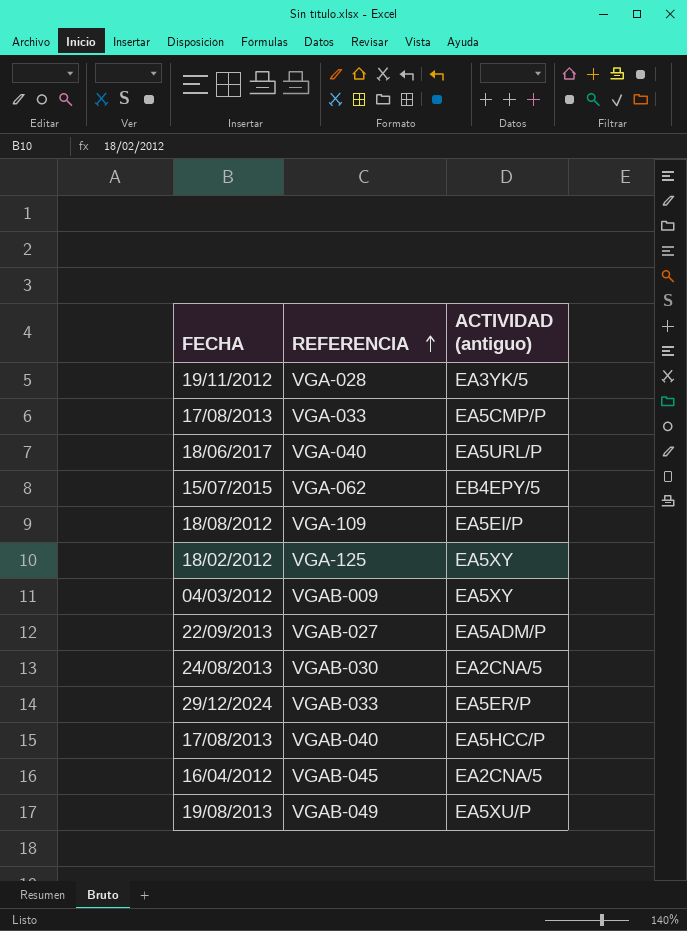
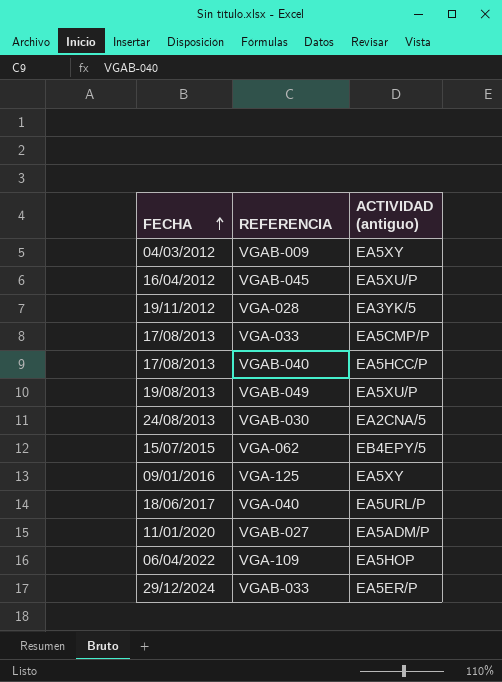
row order: REFERENCIA ascending -> FECHA ascending
VGAB-045 | ACTIVIDAD (antiguo): EA2CNA/5 -> EA5XU/P
VGA-125 | FECHA: 18/02/2012 -> 09/01/2016
VGAB-027 | FECHA: 22/09/2013 -> 11/01/2020
VGA-109 | FECHA: 18/08/2012 -> 06/04/2022
VGA-109 | ACTIVIDAD (antiguo): EA5EI/P -> EA5HOP

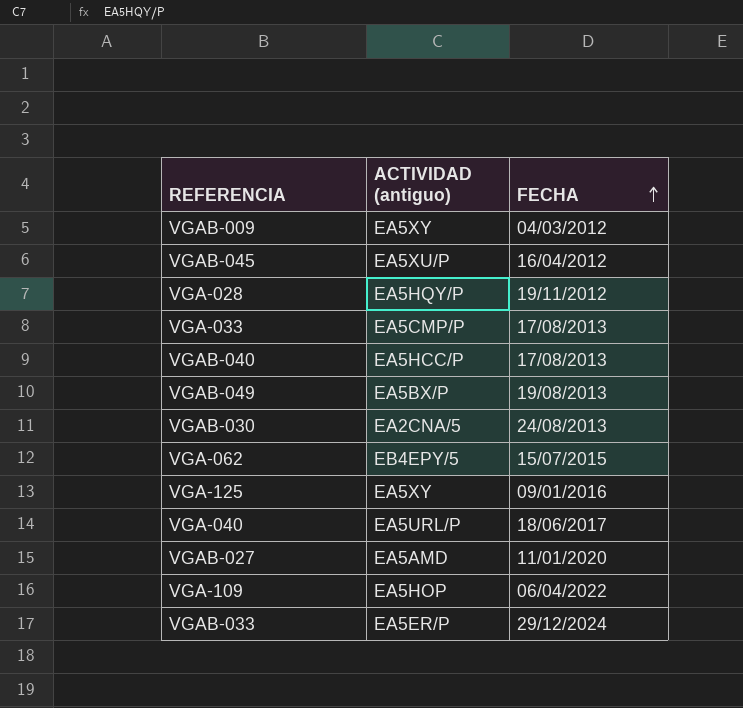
column FECHA | position: 1 -> 3
VGA-028 | ACTIVIDAD (antiguo): EA3YK/5 -> EA5HQY/P
VGAB-049 | ACTIVIDAD (antiguo): EA5XU/P -> EA5BX/P
VGAB-027 | ACTIVIDAD (antiguo): EA5ADM/P -> EA5AMD

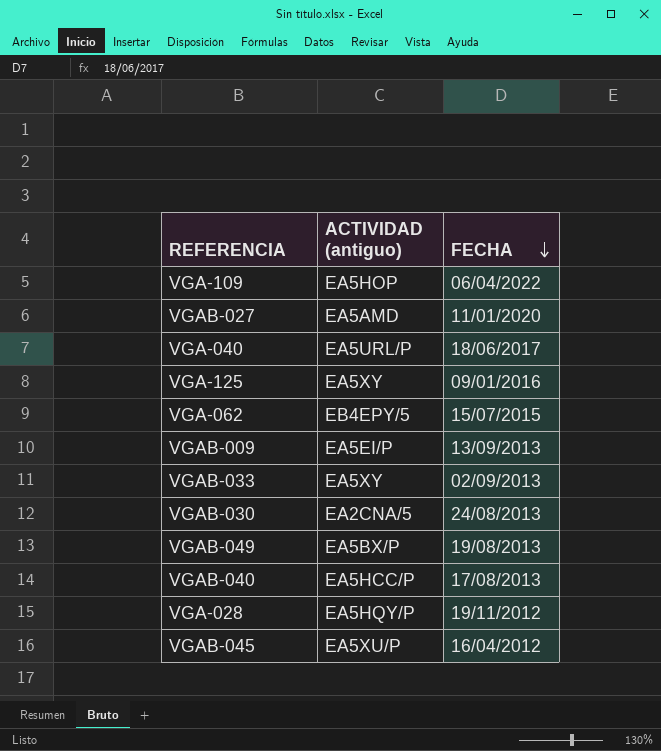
row order: FECHA ascending -> FECHA descending
row VGA-033: EA5CMP/P | 17/08/2013 -> none
VGAB-009 | ACTIVIDAD (antiguo): EA5XY -> EA5EI/P
VGAB-009 | FECHA: 04/03/2012 -> 13/09/2013
VGAB-033 | ACTIVIDAD (antiguo): EA5ER/P -> EA5XY
VGAB-033 | FECHA: 29/12/2024 -> 02/09/2013

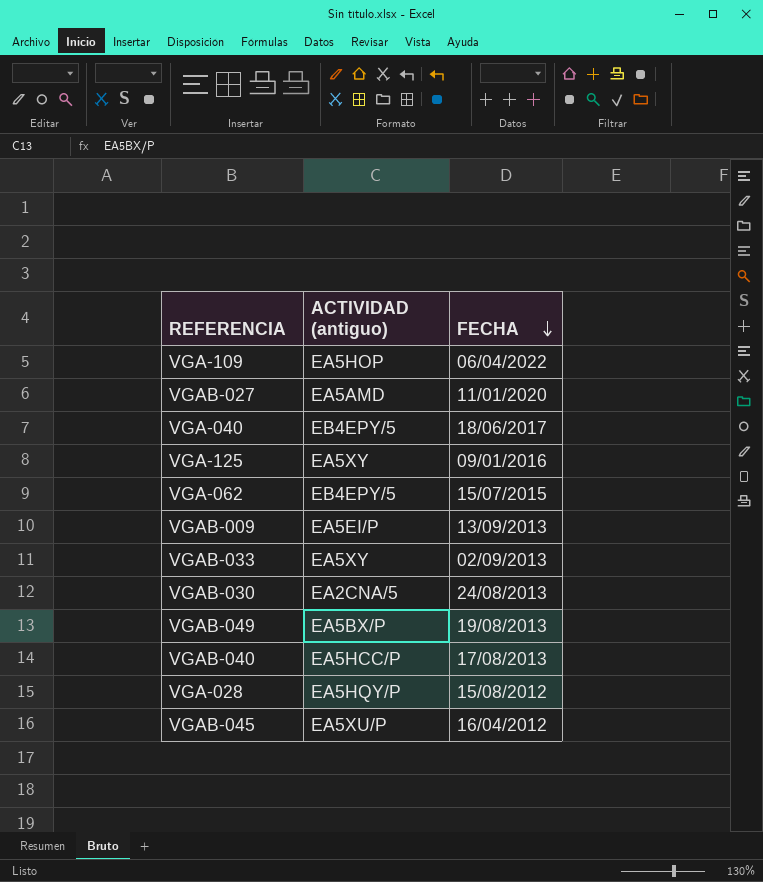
VGA-040 | ACTIVIDAD (antiguo): EA5URL/P -> EB4EPY/5
VGA-028 | FECHA: 19/11/2012 -> 15/08/2012

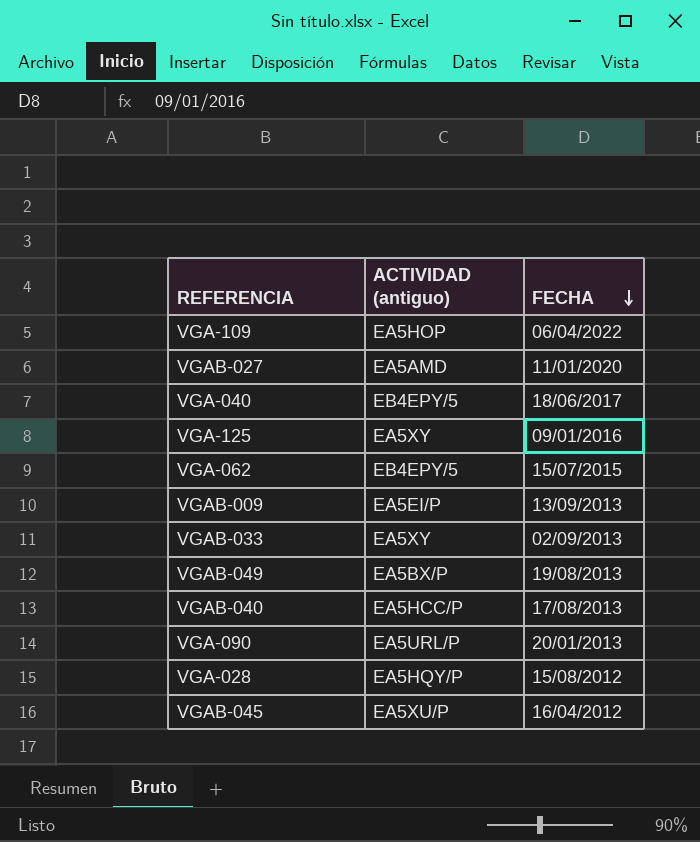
row VGAB-030: EA2CNA/5 | 24/08/2013 -> none
row VGA-090: none -> EA5URL/P | 20/01/2013

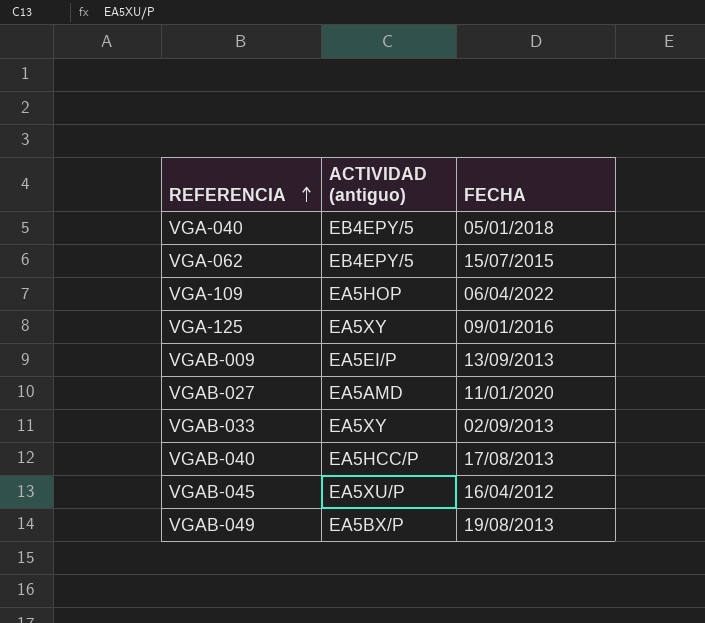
row order: FECHA descending -> REFERENCIA ascending
row VGA-090: EA5URL/P | 20/01/2013 -> none
row VGA-028: EA5HQY/P | 15/08/2012 -> none
VGA-040 | FECHA: 18/06/2017 -> 05/01/2018

